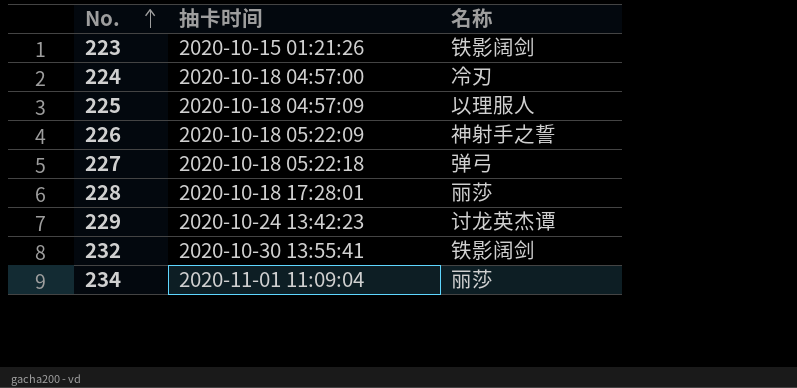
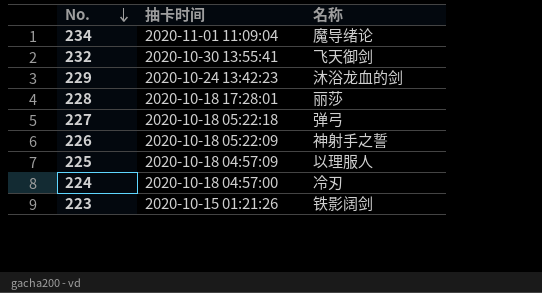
row order: No. ascending -> No. descending
234 | 名称: 丽莎 -> 魔导绪论
232 | 名称: 铁影阔剑 -> 飞天御剑
229 | 名称: 讨龙英杰谭 -> 沐浴龙血的剑

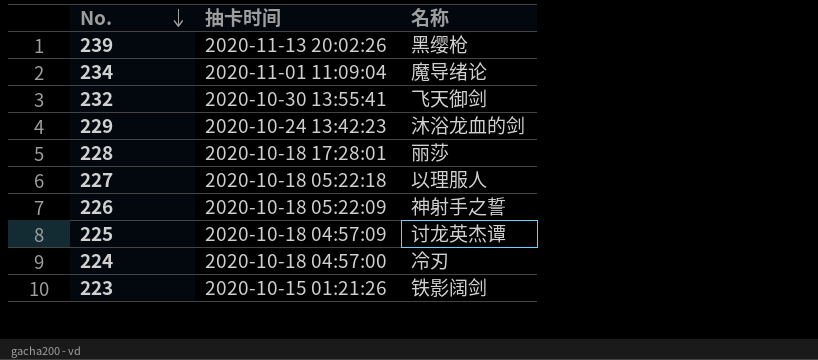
row 239: none -> 2020-11-13 20:02:26 | 黑缨枪
227 | 名称: 弹弓 -> 以理服人
225 | 名称: 以理服人 -> 讨龙英杰谭

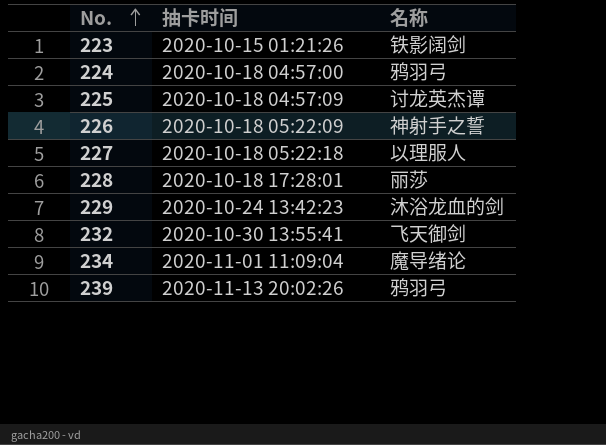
row order: No. descending -> No. ascending
224 | 名称: 冷刃 -> 鸦羽弓
239 | 名称: 黑缨枪 -> 鸦羽弓

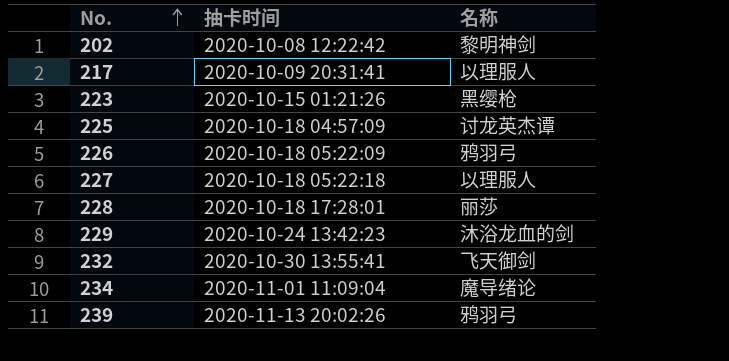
row 224: 2020-10-18 04:57:00 | 鸦羽弓 -> none
row 202: none -> 2020-10-08 12:22:42 | 黎明神剑
row 217: none -> 2020-10-09 20:31:41 | 以理服人
223 | 名称: 铁影阔剑 -> 黑缨枪
226 | 名称: 神射手之誓 -> 鸦羽弓

